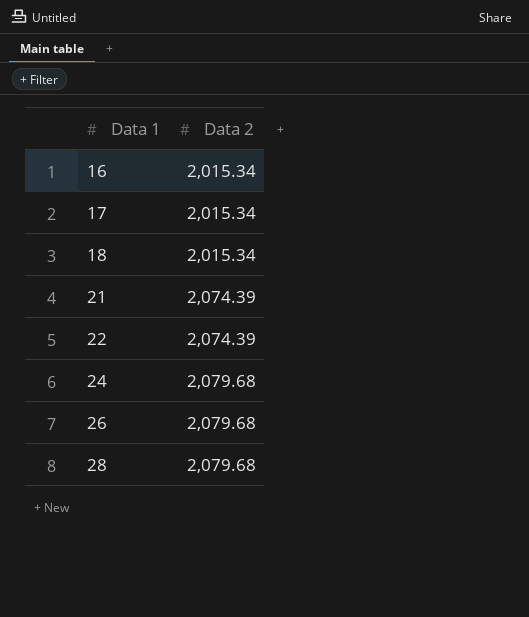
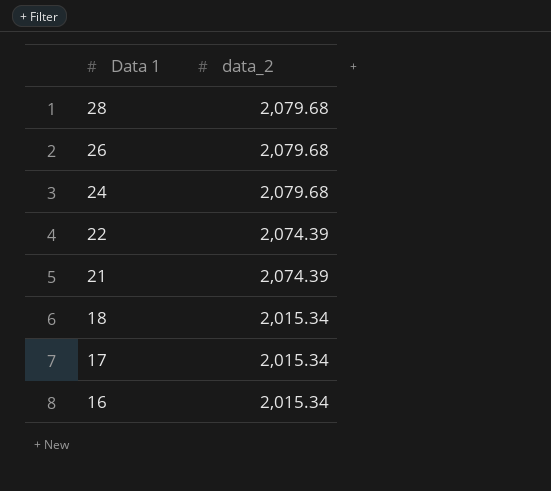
row order: Data 1 ascending -> Data 1 descending
column name: Data 2 -> data_2

